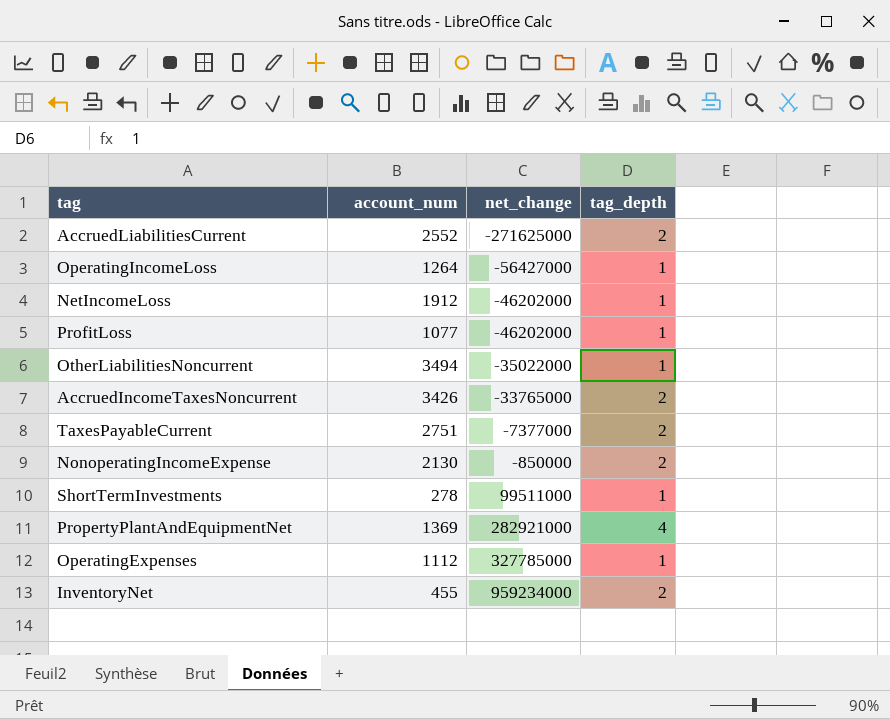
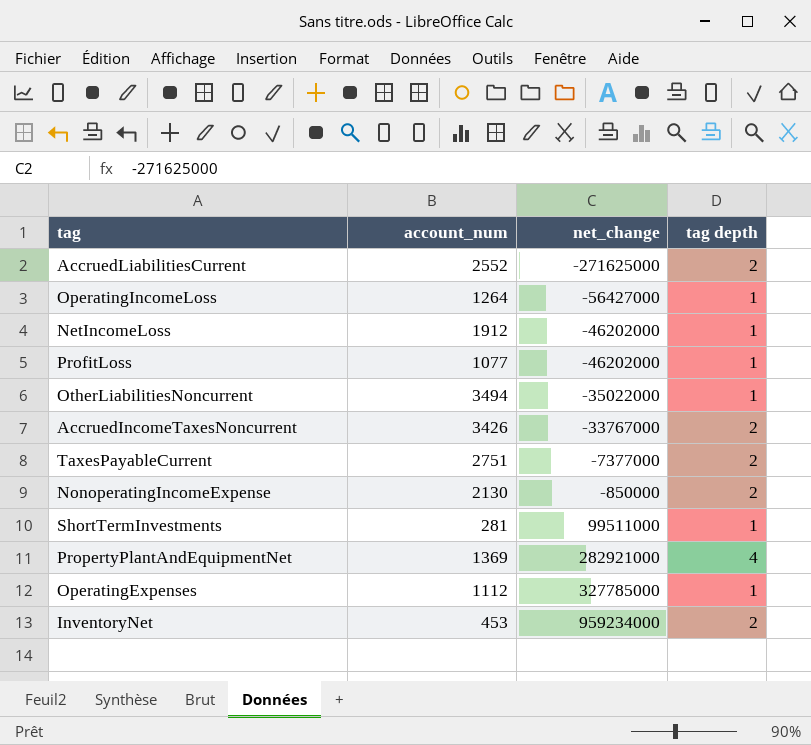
column name: tag_depth -> tag depth
AccruedIncomeTaxesNoncurrent | net_change: -33765000 -> -33767000
ShortTermInvestments | account_num: 278 -> 281
InventoryNet | account_num: 455 -> 453

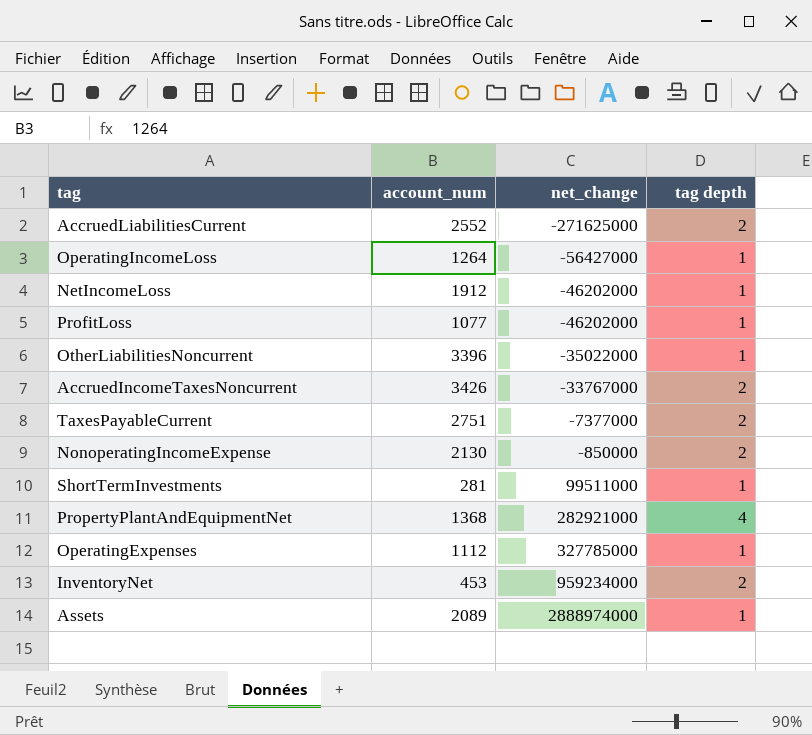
OtherLiabilitiesNoncurrent | account_num: 3494 -> 3396
PropertyPlantAndEquipmentNet | account_num: 1369 -> 1368
row Assets: none -> 2089 | 2888974000 | 1

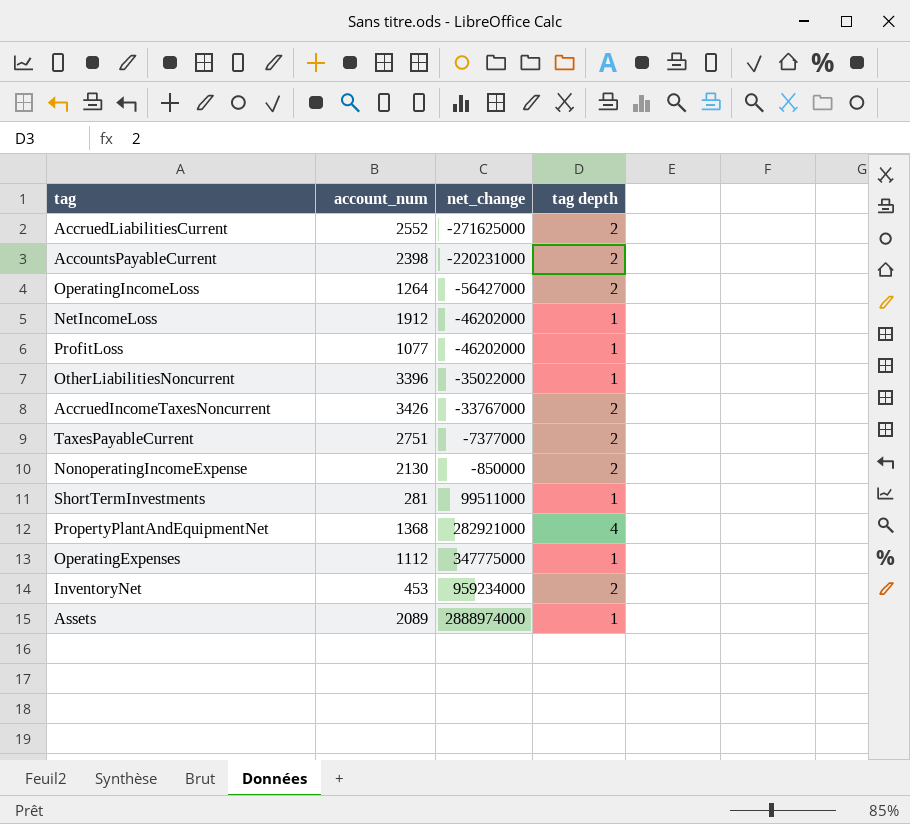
row AccountsPayableCurrent: none -> 2398 | -220231000 | 2
OperatingIncomeLoss | tag depth: 1 -> 2
OperatingExpenses | net_change: 327785000 -> 347775000

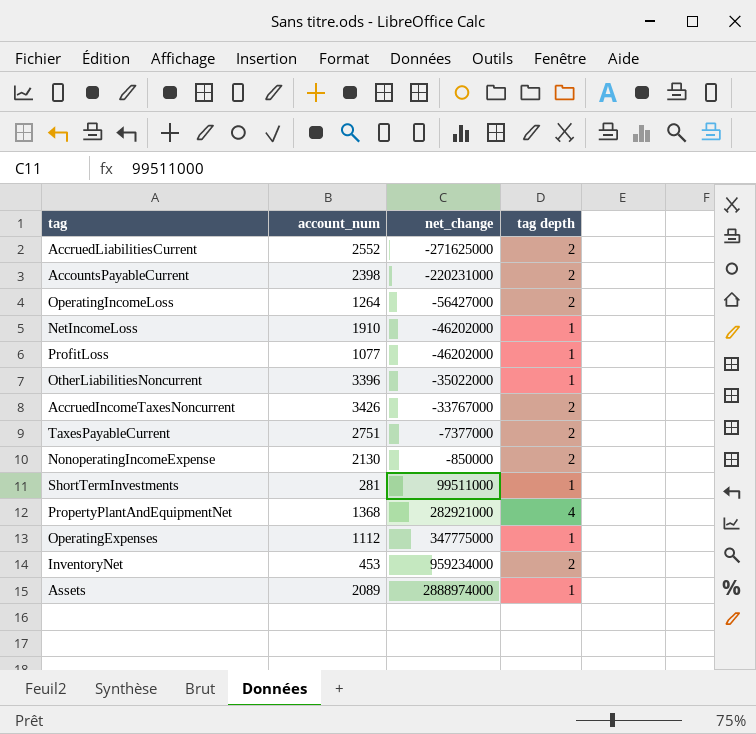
NetIncomeLoss | account_num: 1912 -> 1910

